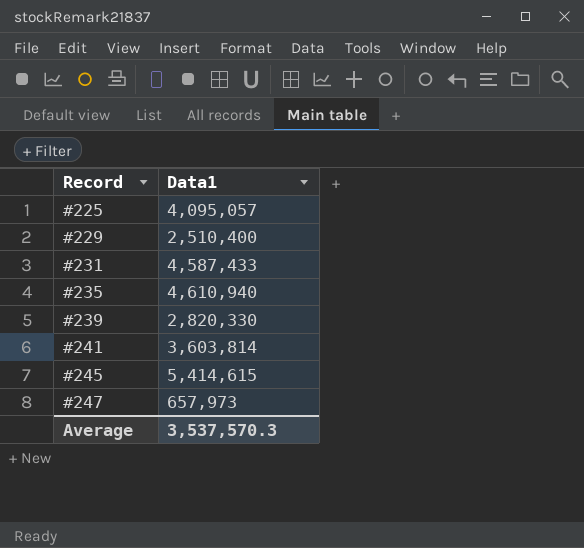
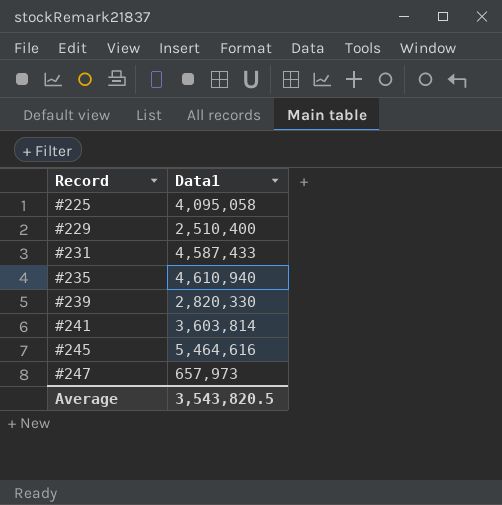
#225 | Data1: 4,095,057 -> 4,095,058
#245 | Data1: 5,414,615 -> 5,464,616
Average | Data1: 3,537,570.3 -> 3,543,820.5

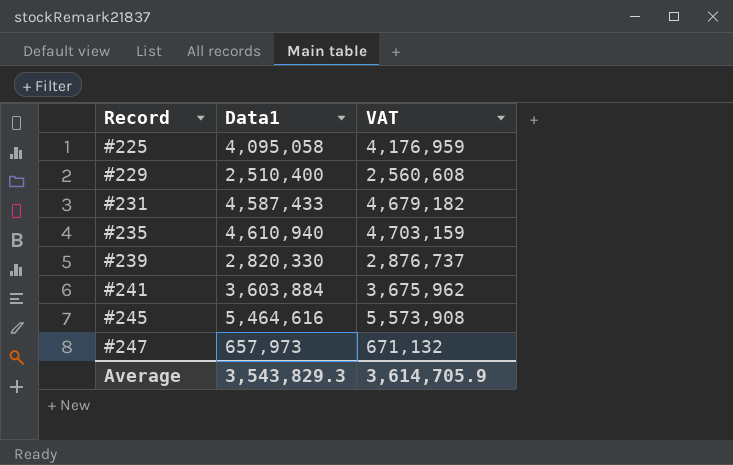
column VAT | formula: none -> [Data1] * 1.02
#241 | Data1: 3,603,814 -> 3,603,884
Average | Data1: 3,543,820.5 -> 3,543,829.3

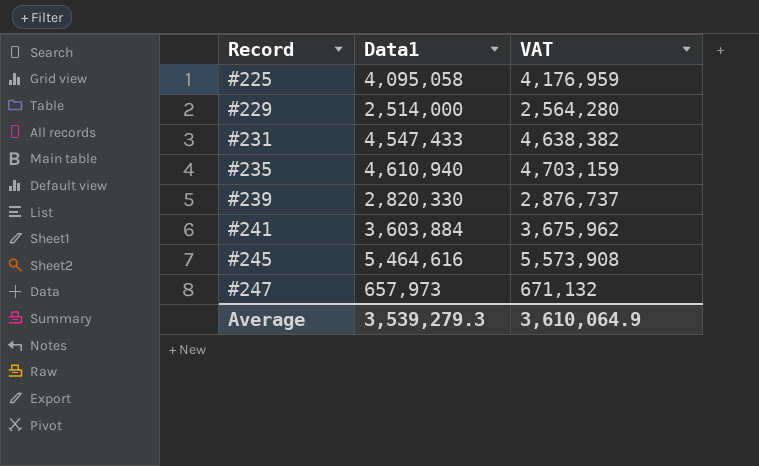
#229 | Data1: 2,510,400 -> 2,514,000
#229 | VAT: 2,560,608 -> 2,564,280
#231 | Data1: 4,587,433 -> 4,547,433
#231 | VAT: 4,679,182 -> 4,638,382
Average | Data1: 3,543,829.3 -> 3,539,279.3
Average | VAT: 3,614,705.9 -> 3,610,064.9

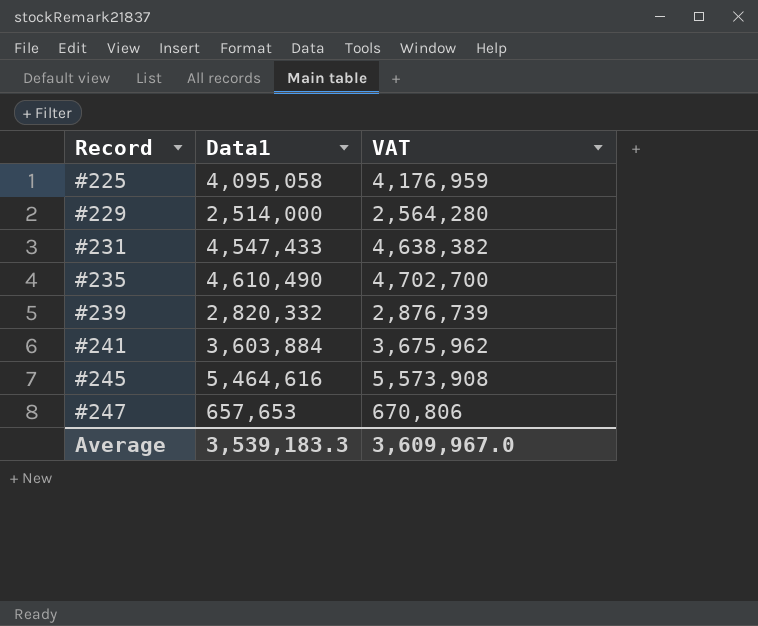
#235 | Data1: 4,610,940 -> 4,610,490
#235 | VAT: 4,703,159 -> 4,702,700
#239 | Data1: 2,820,330 -> 2,820,332
#239 | VAT: 2,876,737 -> 2,876,739
#247 | Data1: 657,973 -> 657,653
#247 | VAT: 671,132 -> 670,806
Average | Data1: 3,539,279.3 -> 3,539,183.3
Average | VAT: 3,610,064.9 -> 3,609,967.0

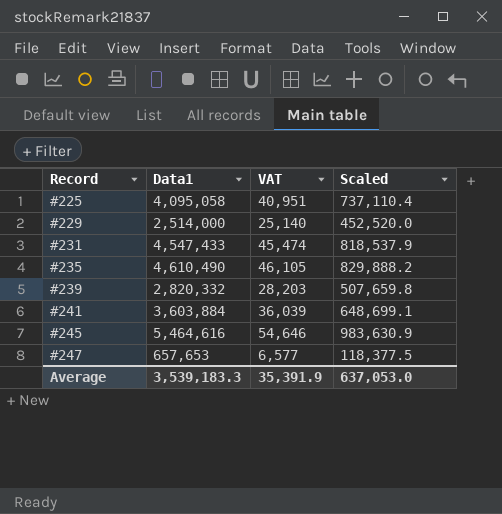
column VAT | formula: [Data1] * 1.02 -> [Data1] * 0.01
column Scaled | formula: none -> [Data1] * 0.18
Average | VAT: 3,609,967.0 -> 35,391.9

